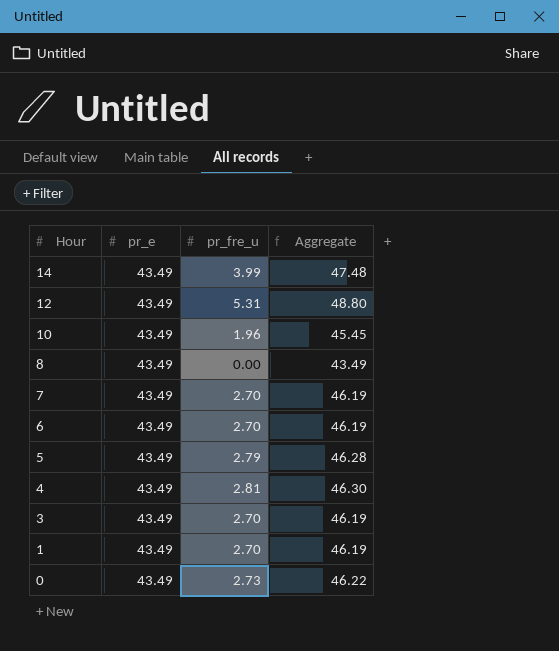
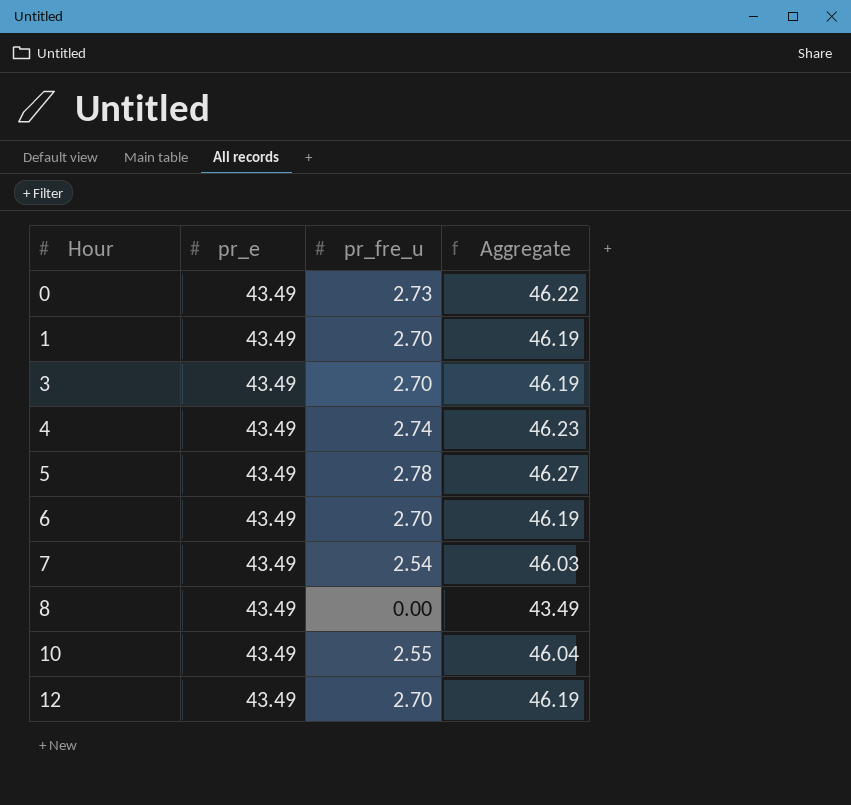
row order: Hour descending -> Hour ascending
row 14: 43.49 | 3.99 | 47.48 -> none
4 | pr_fre_u: 2.81 -> 2.74
4 | Aggregate: 46.30 -> 46.23
5 | pr_fre_u: 2.79 -> 2.78
5 | Aggregate: 46.28 -> 46.27
7 | pr_fre_u: 2.70 -> 2.54
7 | Aggregate: 46.19 -> 46.03
10 | pr_fre_u: 1.96 -> 2.55
10 | Aggregate: 45.45 -> 46.04
12 | pr_fre_u: 5.31 -> 2.70
12 | Aggregate: 48.80 -> 46.19

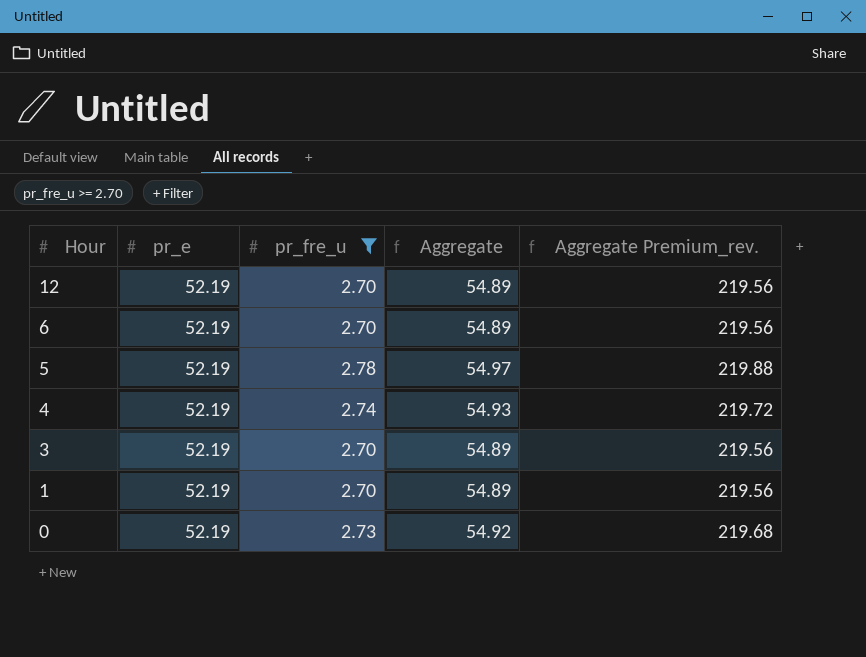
filter: none -> pr_fre_u >= 2.70
row order: Hour ascending -> Hour descending
column Aggregate Premium_rev. | formula: none -> [Aggregate] * 4
12 | pr_e: 43.49 -> 52.19
12 | Aggregate: 46.19 -> 54.89
6 | pr_e: 43.49 -> 52.19
6 | Aggregate: 46.19 -> 54.89
5 | pr_e: 43.49 -> 52.19
5 | Aggregate: 46.27 -> 54.97
4 | pr_e: 43.49 -> 52.19
4 | Aggregate: 46.23 -> 54.93
3 | pr_e: 43.49 -> 52.19
3 | Aggregate: 46.19 -> 54.89
1 | pr_e: 43.49 -> 52.19
1 | Aggregate: 46.19 -> 54.89
0 | pr_e: 43.49 -> 52.19
0 | Aggregate: 46.22 -> 54.92

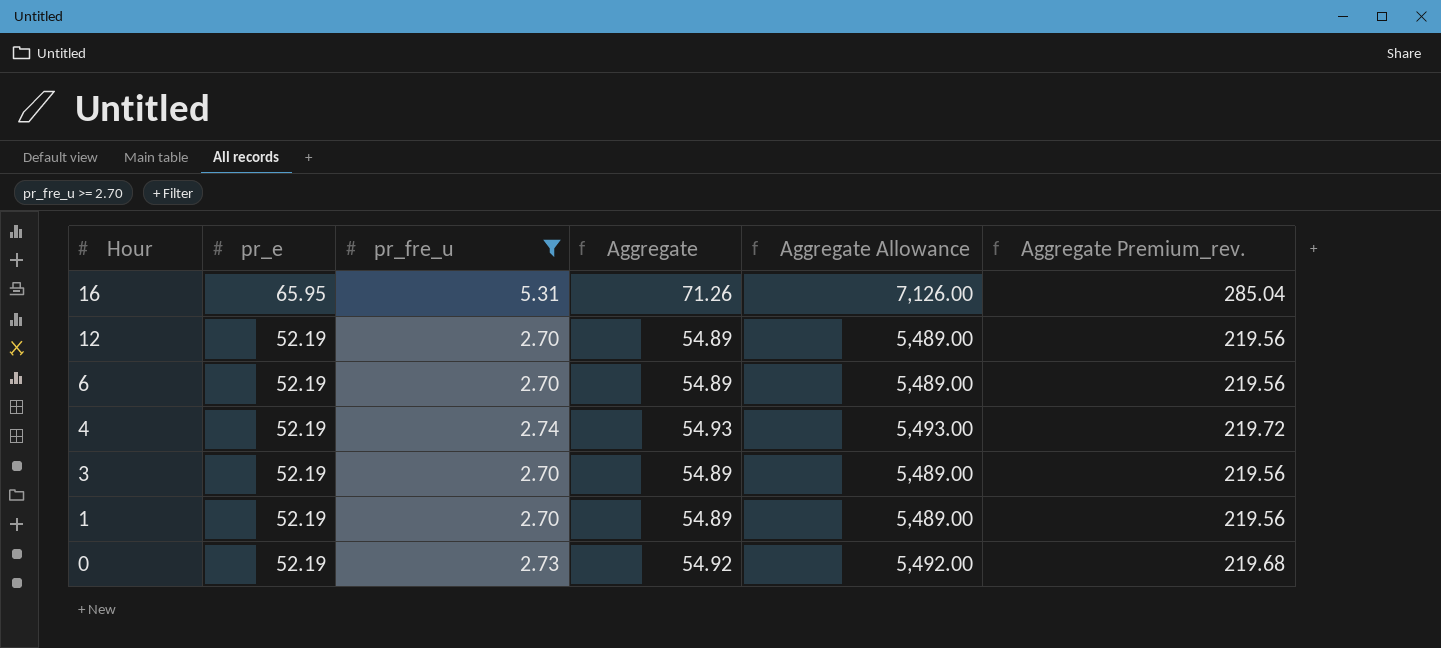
column Aggregate Allowance | formula: none -> [Aggregate] * 100
row 5: 52.19 | 2.78 | 54.97 | 219.88 -> none
row 16: none -> 65.95 | 5.31 | 71.26 | 7,126.00 | 285.04

